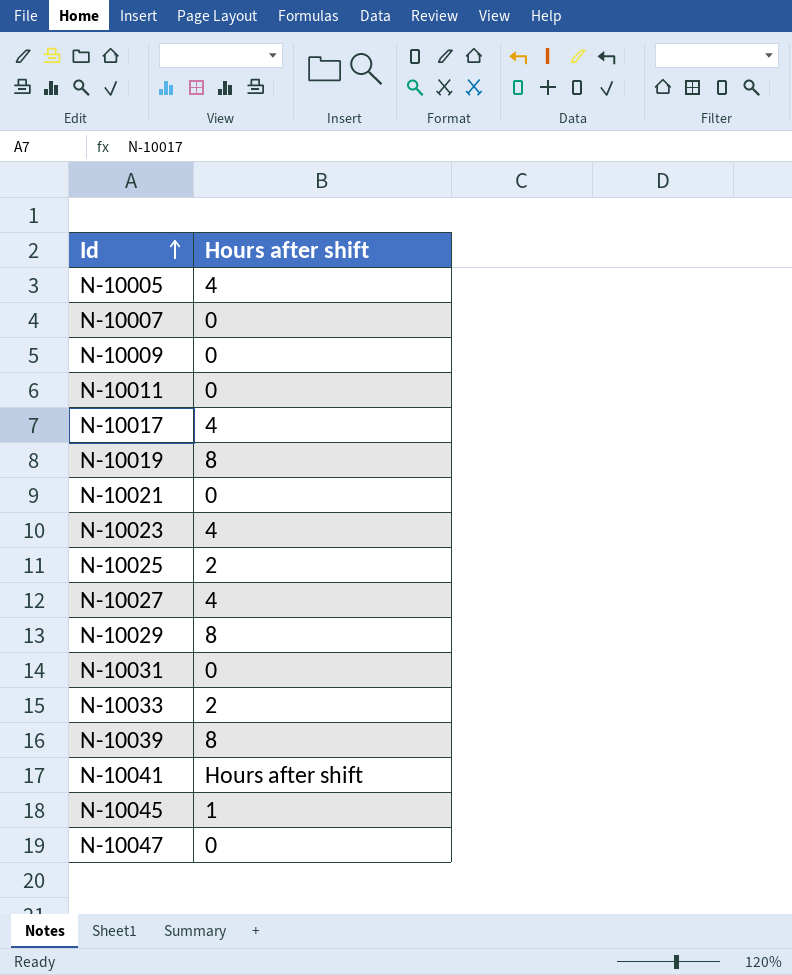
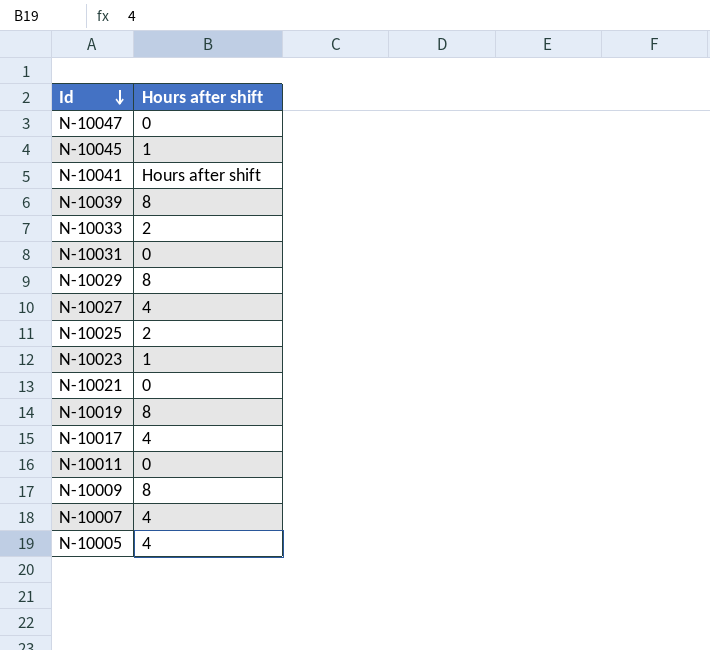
row order: Id ascending -> Id descending
N-10023 | Hours after shift: 4 -> 1
N-10009 | Hours after shift: 0 -> 8
N-10007 | Hours after shift: 0 -> 4

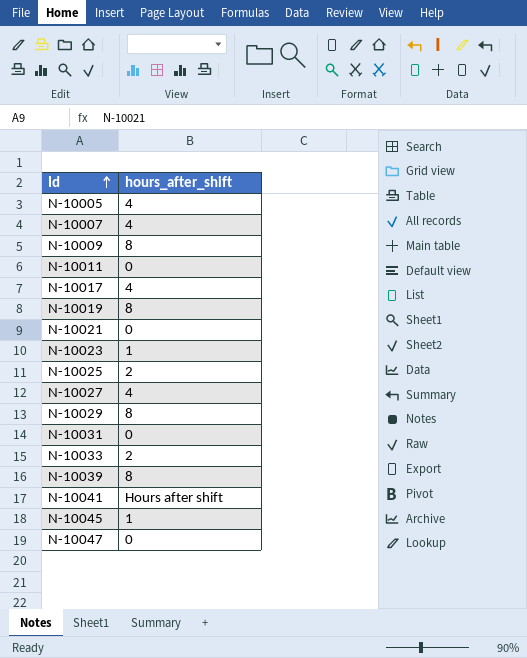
row order: Id descending -> Id ascending
column name: Hours after shift -> hours_after_shift

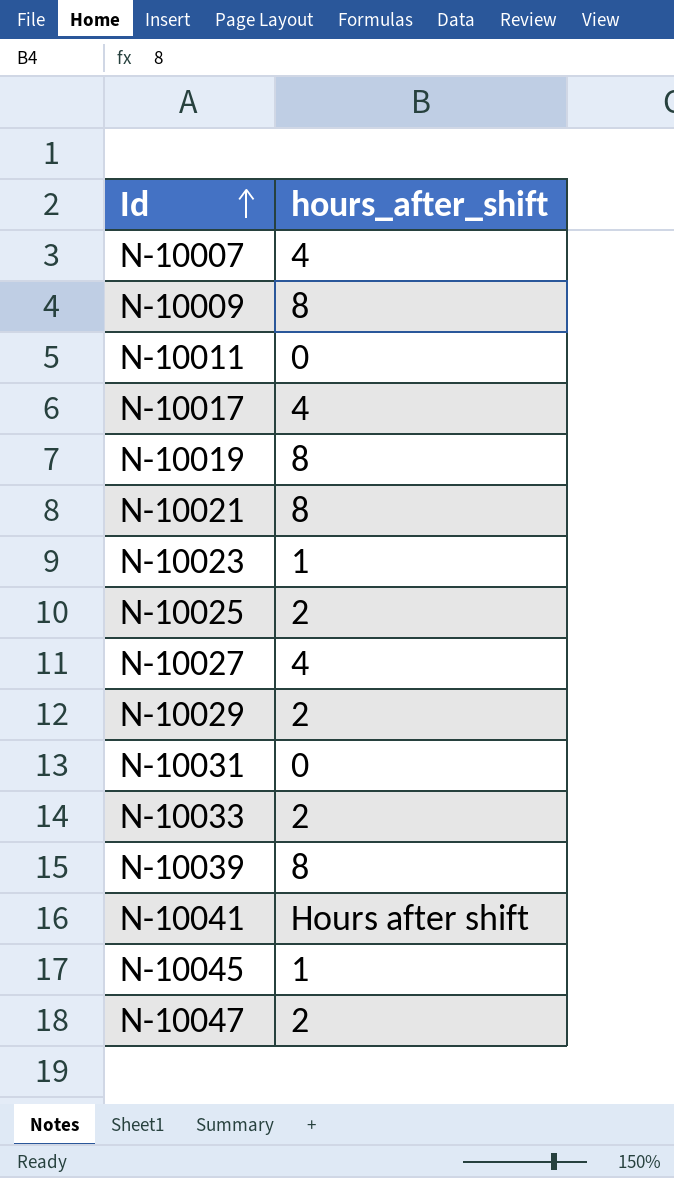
row N-10005: 4 -> none
N-10021 | hours_after_shift: 0 -> 8
N-10029 | hours_after_shift: 8 -> 2
N-10047 | hours_after_shift: 0 -> 2

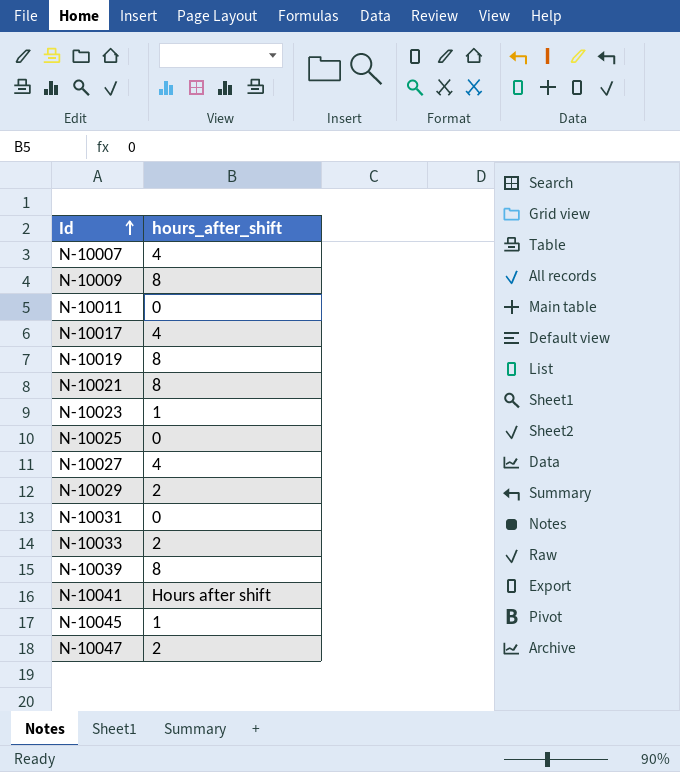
N-10025 | hours_after_shift: 2 -> 0

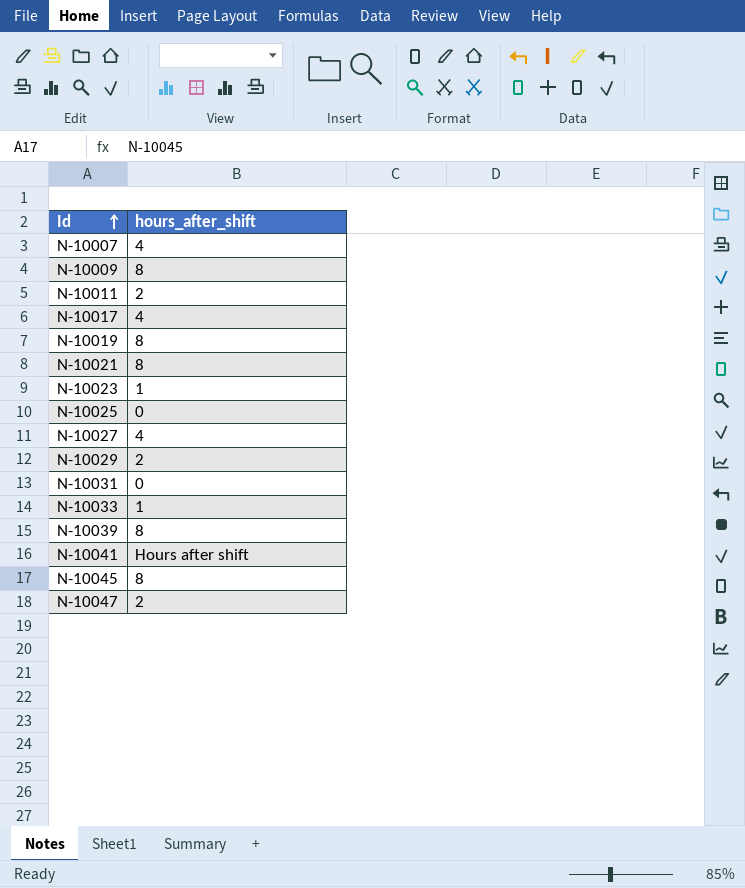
N-10011 | hours_after_shift: 0 -> 2
N-10033 | hours_after_shift: 2 -> 1
N-10045 | hours_after_shift: 1 -> 8

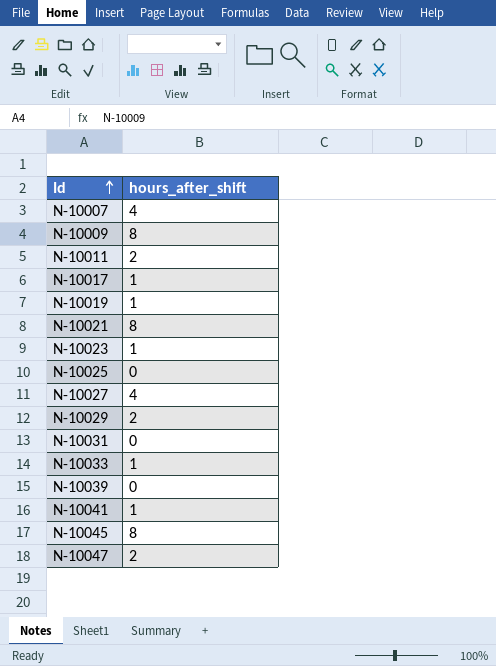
N-10017 | hours_after_shift: 4 -> 1
N-10019 | hours_after_shift: 8 -> 1
N-10039 | hours_after_shift: 8 -> 0
N-10041 | hours_after_shift: Hours after shift -> 1

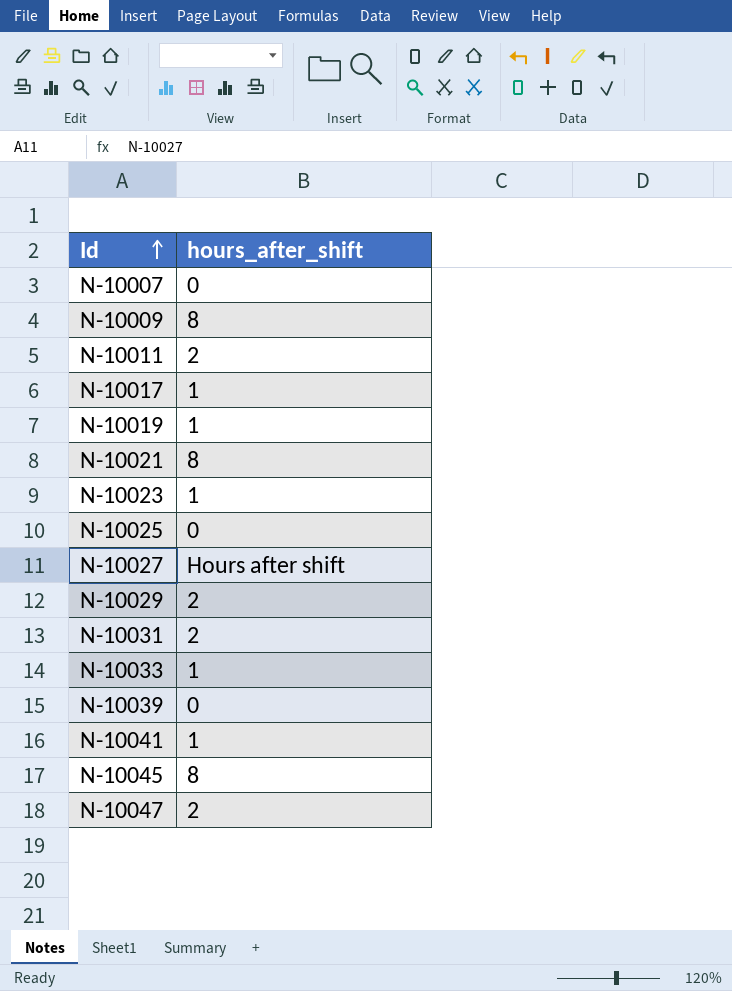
N-10007 | hours_after_shift: 4 -> 0
N-10027 | hours_after_shift: 4 -> Hours after shift
N-10031 | hours_after_shift: 0 -> 2

